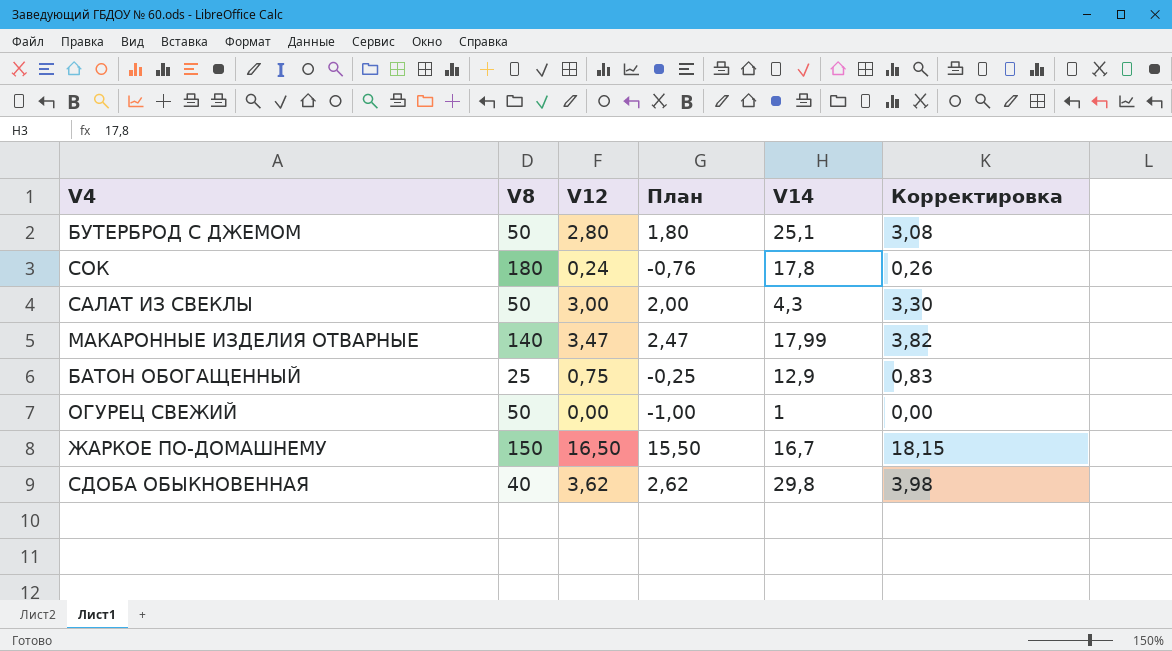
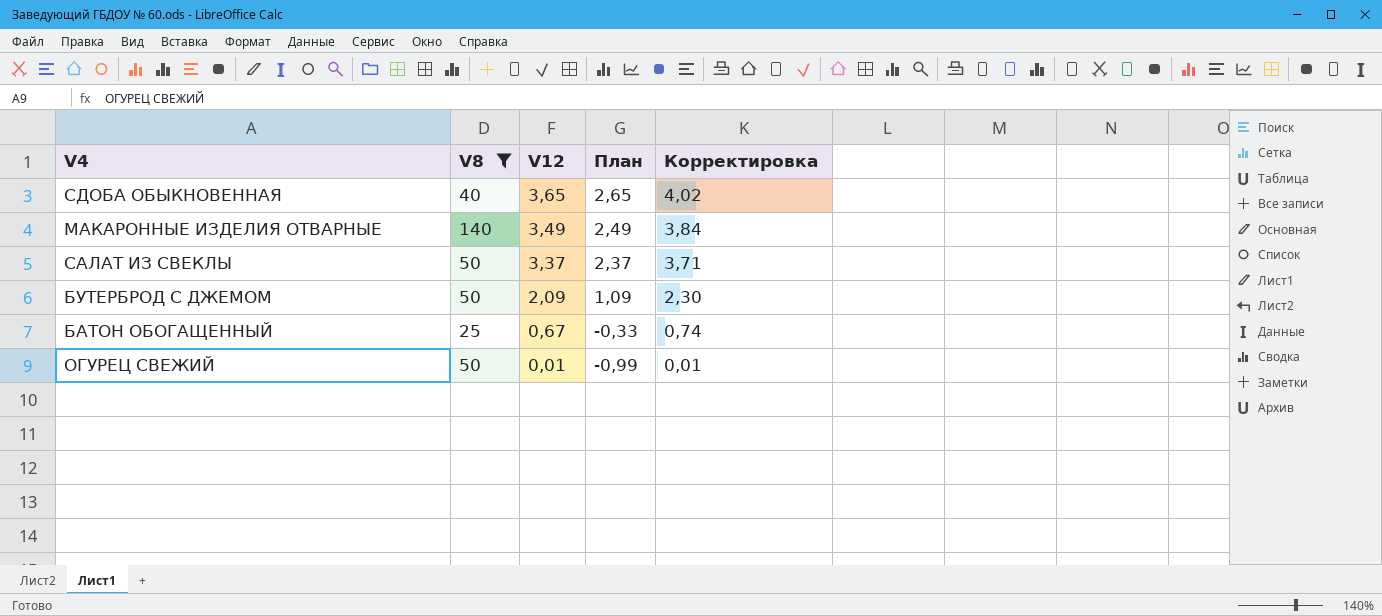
filter: none -> V8 <= 140
row order: none -> V12 descending
column V14 | position: 5 -> none
СДОБА ОБЫКНОВЕННАЯ | V12: 3,62 -> 3,65
СДОБА ОБЫКНОВЕННАЯ | План: 2,62 -> 2,65
СДОБА ОБЫКНОВЕННАЯ | Корректировка: 3,98 -> 4,02
МАКАРОННЫЕ ИЗДЕЛИЯ ОТВАРНЫЕ | V12: 3,47 -> 3,49
МАКАРОННЫЕ ИЗДЕЛИЯ ОТВАРНЫЕ | План: 2,47 -> 2,49
МАКАРОННЫЕ ИЗДЕЛИЯ ОТВАРНЫЕ | Корректировка: 3,82 -> 3,84
САЛАТ ИЗ СВЕКЛЫ | V12: 3,00 -> 3,37
САЛАТ ИЗ СВЕКЛЫ | План: 2,00 -> 2,37
САЛАТ ИЗ СВЕКЛЫ | Корректировка: 3,30 -> 3,71
БУТЕРБРОД С ДЖЕМОМ | V12: 2,80 -> 2,09
БУТЕРБРОД С ДЖЕМОМ | План: 1,80 -> 1,09
БУТЕРБРОД С ДЖЕМОМ | Корректировка: 3,08 -> 2,30
БАТОН ОБОГАЩЕННЫЙ | V12: 0,75 -> 0,67
БАТОН ОБОГАЩЕННЫЙ | План: -0,25 -> -0,33
БАТОН ОБОГАЩЕННЫЙ | Корректировка: 0,83 -> 0,74
ОГУРЕЦ СВЕЖИЙ | V12: 0,00 -> 0,01
ОГУРЕЦ СВЕЖИЙ | План: -1,00 -> -0,99
ОГУРЕЦ СВЕЖИЙ | Корректировка: 0,00 -> 0,01

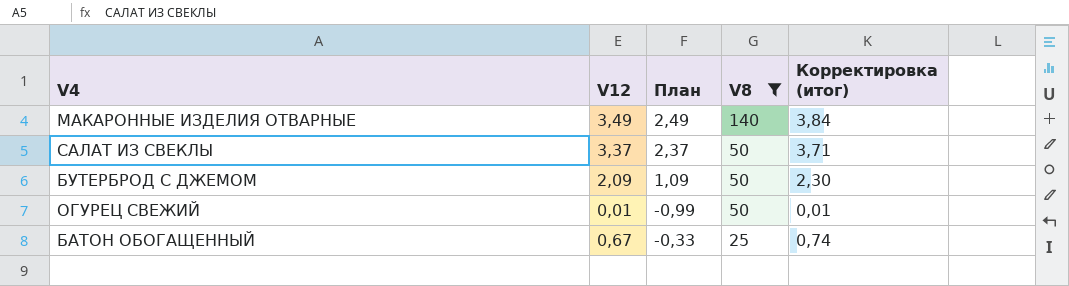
row order: V12 descending -> V8 descending
column V8 | position: 2 -> 4
column name: Корректировка -> Корректировка (итог)
row СДОБА ОБЫКНОВЕННАЯ: 40 | 3,65 | 2,65 | 4,02 -> none

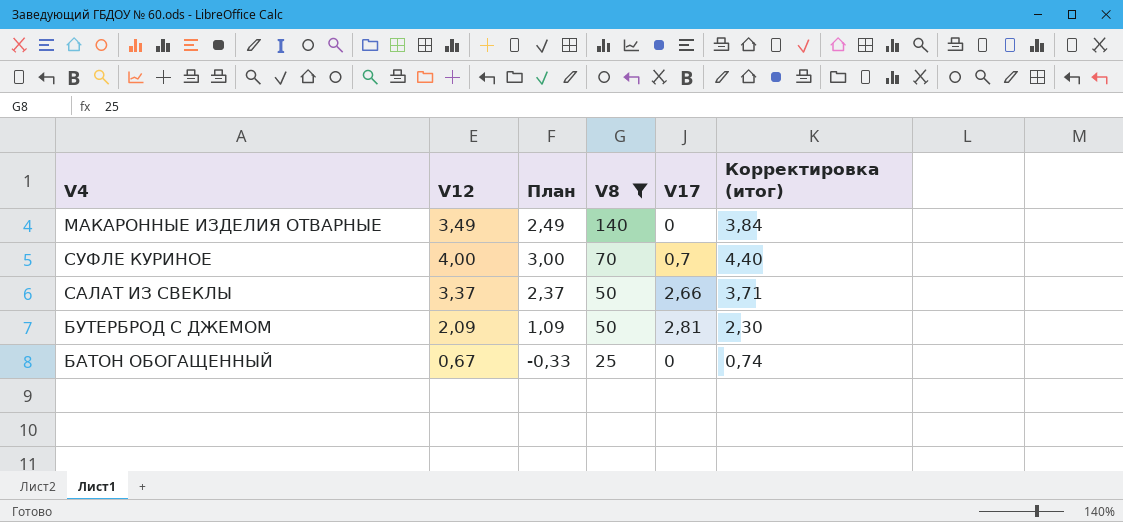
column V17 | position: none -> 5
row ОГУРЕЦ СВЕЖИЙ: 0,01 | -0,99 | 50 | 0,01 -> none
row СУФЛЕ КУРИНОЕ: none -> 4,00 | 3,00 | 70 | 0,7 | 4,40

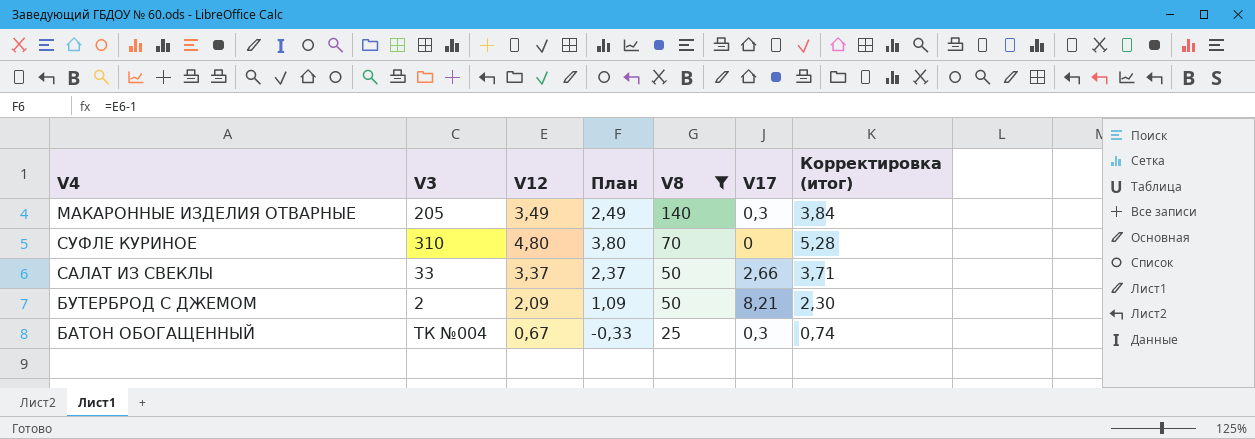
column V3 | position: none -> 2
МАКАРОННЫЕ ИЗДЕЛИЯ ОТВАРНЫЕ | V17: 0 -> 0,3
СУФЛЕ КУРИНОЕ | V12: 4,00 -> 4,80
СУФЛЕ КУРИНОЕ | План: 3,00 -> 3,80
СУФЛЕ КУРИНОЕ | V17: 0,7 -> 0
СУФЛЕ КУРИНОЕ | Корректировка (итог): 4,40 -> 5,28
БУТЕРБРОД С ДЖЕМОМ | V17: 2,81 -> 8,21
БАТОН ОБОГАЩЕННЫЙ | V17: 0 -> 0,3

